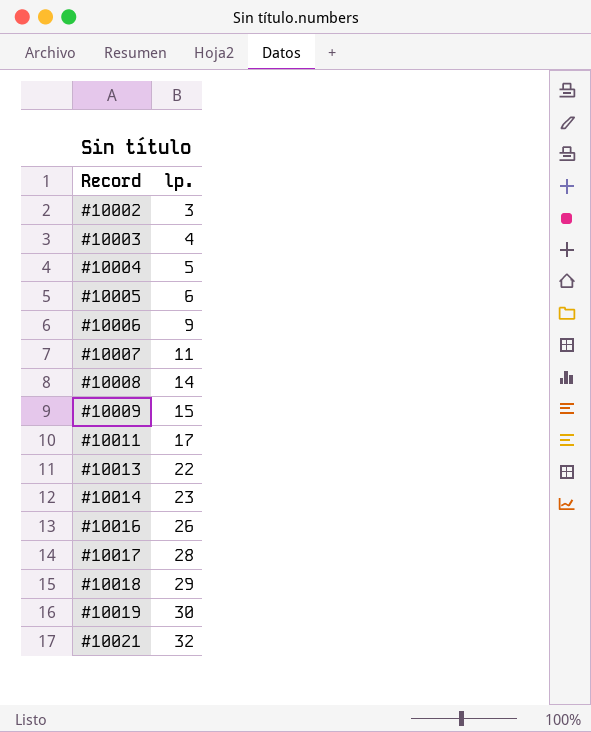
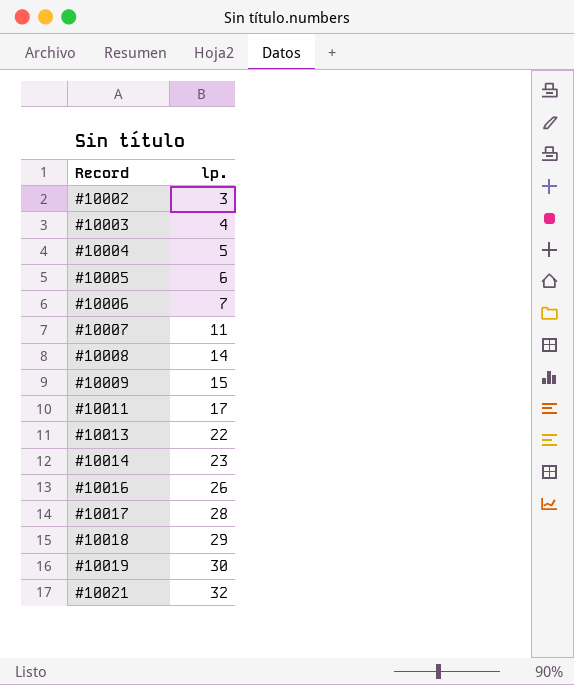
#10006 | lp.: 9 -> 7

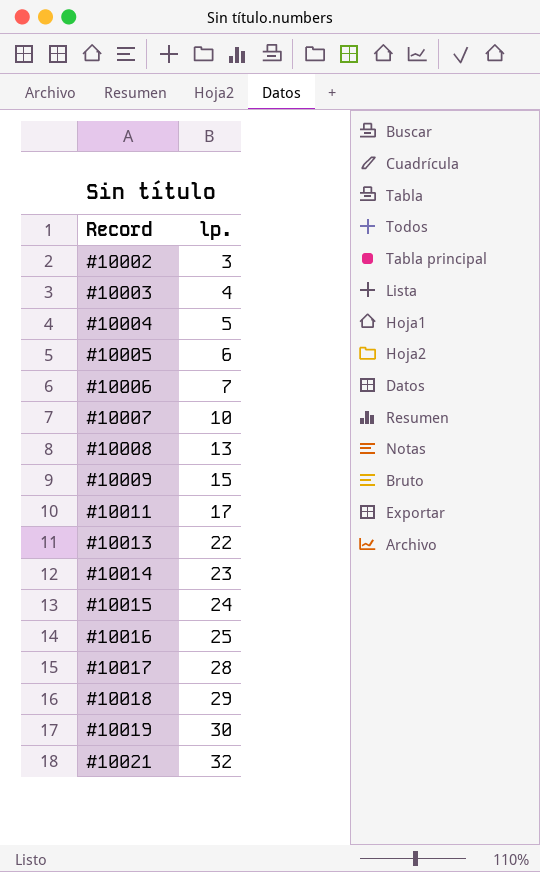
#10007 | lp.: 11 -> 10
#10008 | lp.: 14 -> 13
row #10015: none -> 24
#10016 | lp.: 26 -> 25

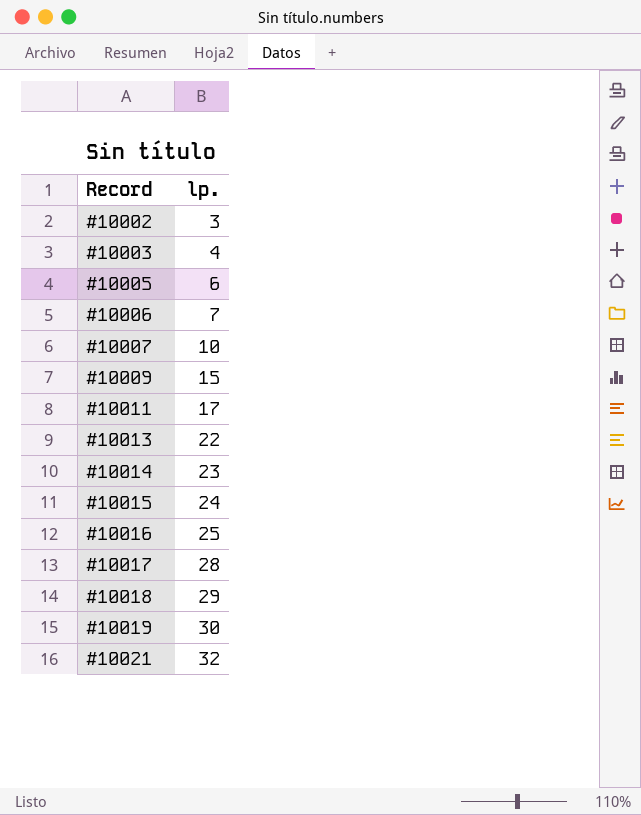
row #10004: 5 -> none
row #10008: 13 -> none

